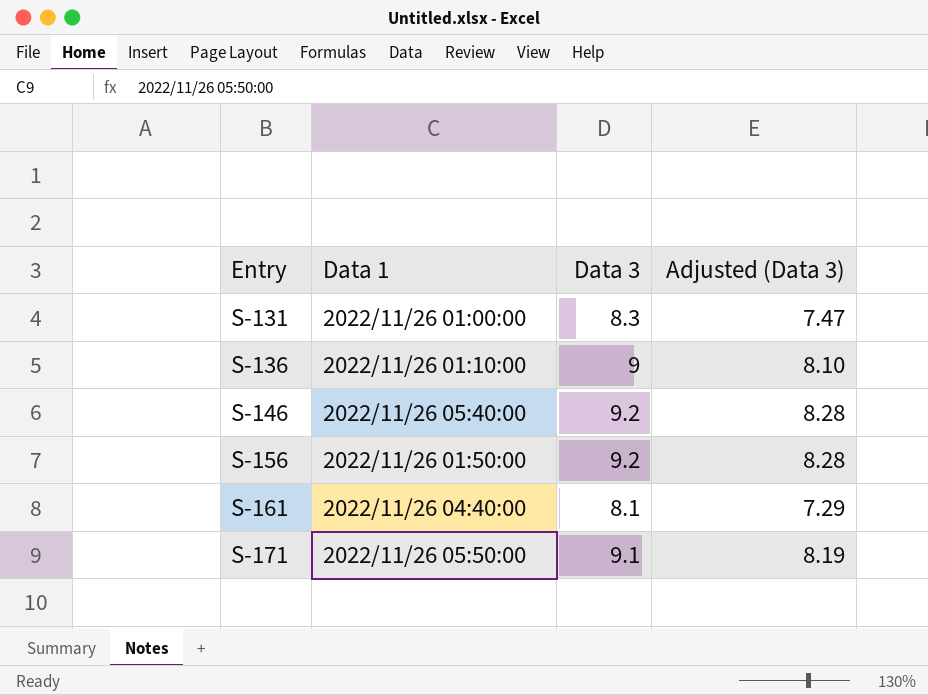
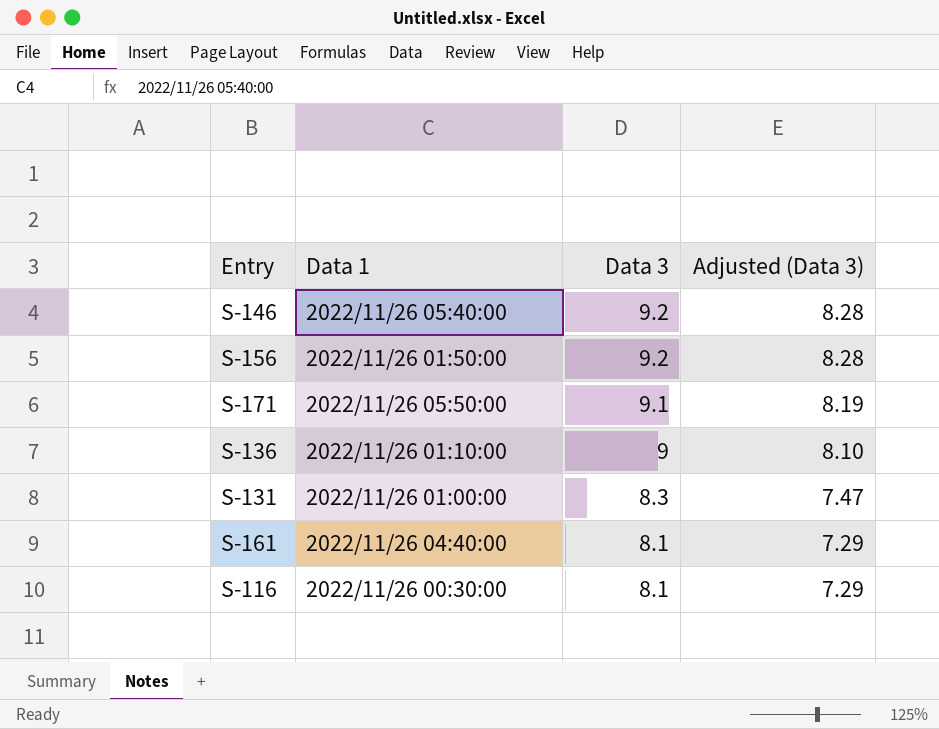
row order: Entry ascending -> Data 3 descending
row S-116: none -> 2022/11/26 00:30:00 | 8.1 | 7.29

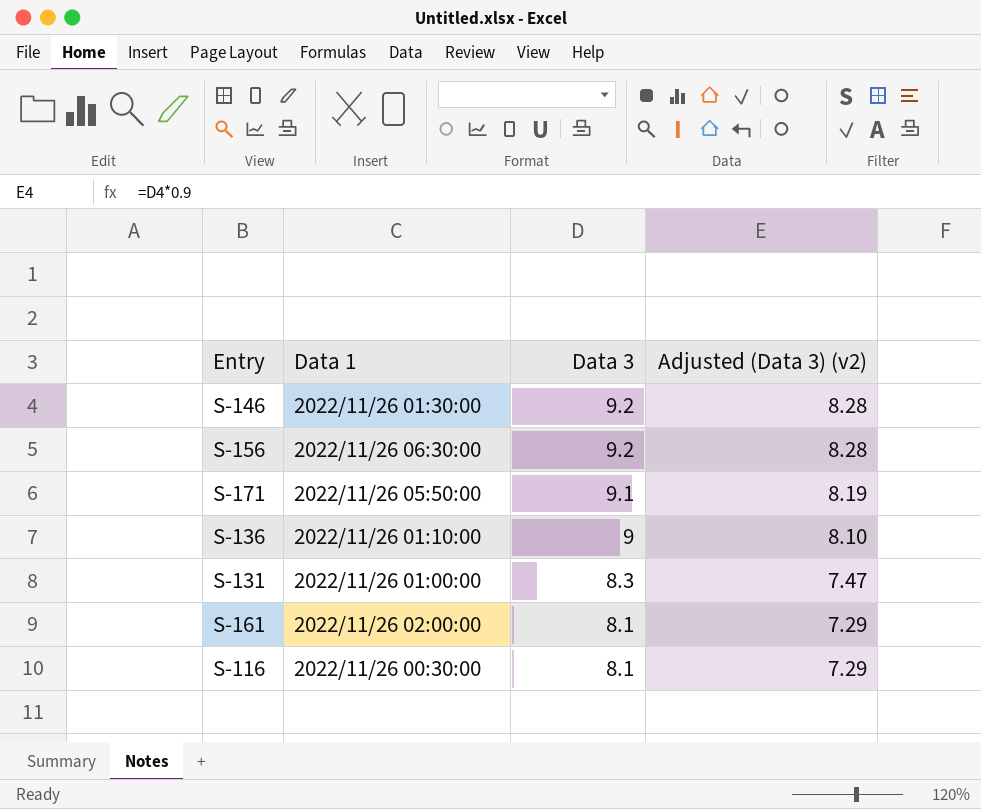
column name: Adjusted (Data 3) -> Adjusted (Data 3) (v2)
S-146 | Data 1: 2022/11/26 05:40:00 -> 2022/11/26 01:30:00
S-156 | Data 1: 2022/11/26 01:50:00 -> 2022/11/26 06:30:00
S-161 | Data 1: 2022/11/26 04:40:00 -> 2022/11/26 02:00:00

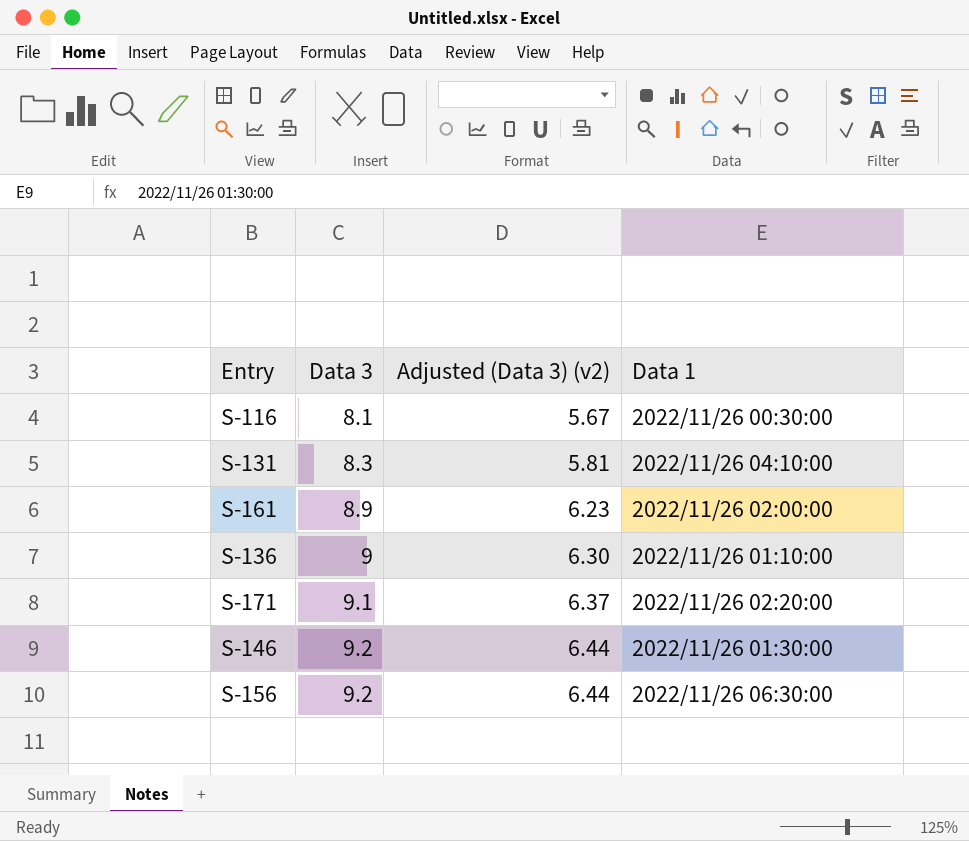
row order: Data 3 descending -> Data 3 ascending
column Adjusted (Data 3) (v2) | formula: [Data 3] * 0.9 -> [Data 3] * 0.7
column Data 1 | position: 2 -> 4
S-131 | Data 1: 2022/11/26 01:00:00 -> 2022/11/26 04:10:00
S-161 | Data 3: 8.1 -> 8.9
S-171 | Data 1: 2022/11/26 05:50:00 -> 2022/11/26 02:20:00

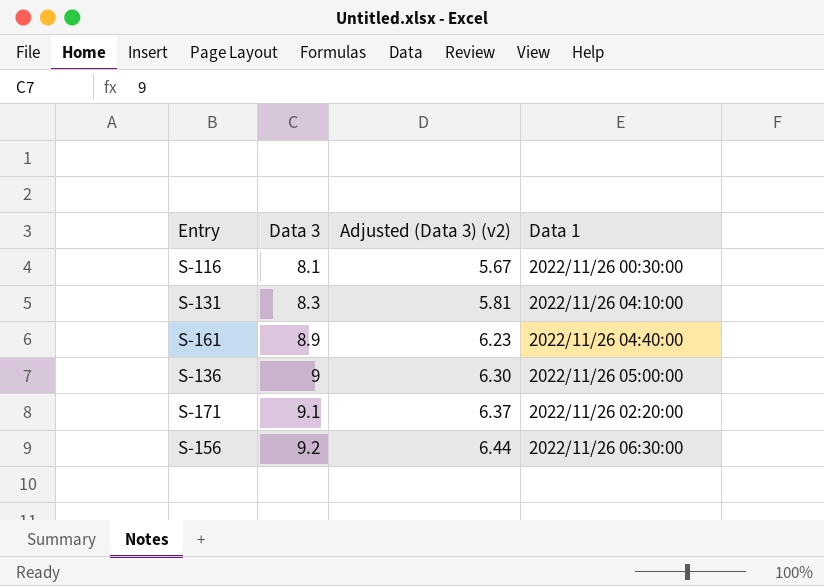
row S-146: 9.2 | 6.44 | 2022/11/26 01:30:00 -> none
S-161 | Data 1: 2022/11/26 02:00:00 -> 2022/11/26 04:40:00
S-136 | Data 1: 2022/11/26 01:10:00 -> 2022/11/26 05:00:00

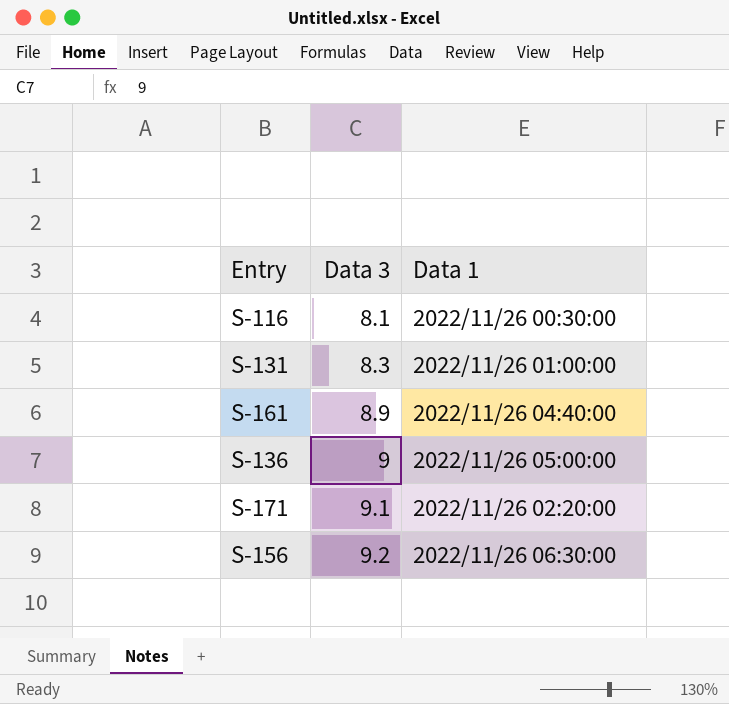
column Adjusted (Data 3) (v2) | formula: [Data 3] * 0.7 -> none
S-131 | Data 1: 2022/11/26 04:10:00 -> 2022/11/26 01:00:00

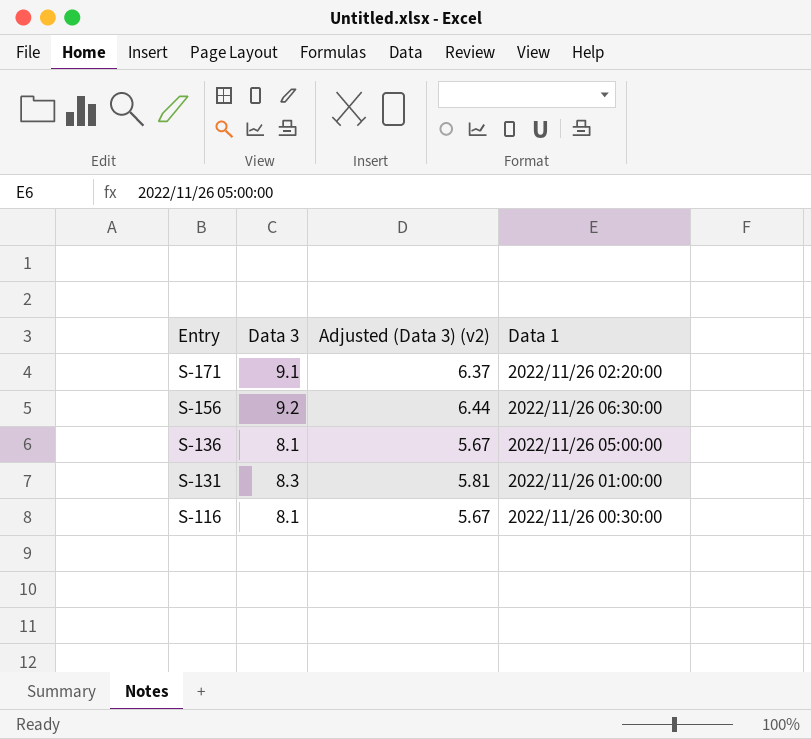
row order: Data 3 ascending -> Entry descending
column Adjusted (Data 3) (v2) | formula: none -> [Data 3] * 0.7
row S-161: 8.9 | 2022/11/26 04:40:00 -> none
S-136 | Data 3: 9 -> 8.1

